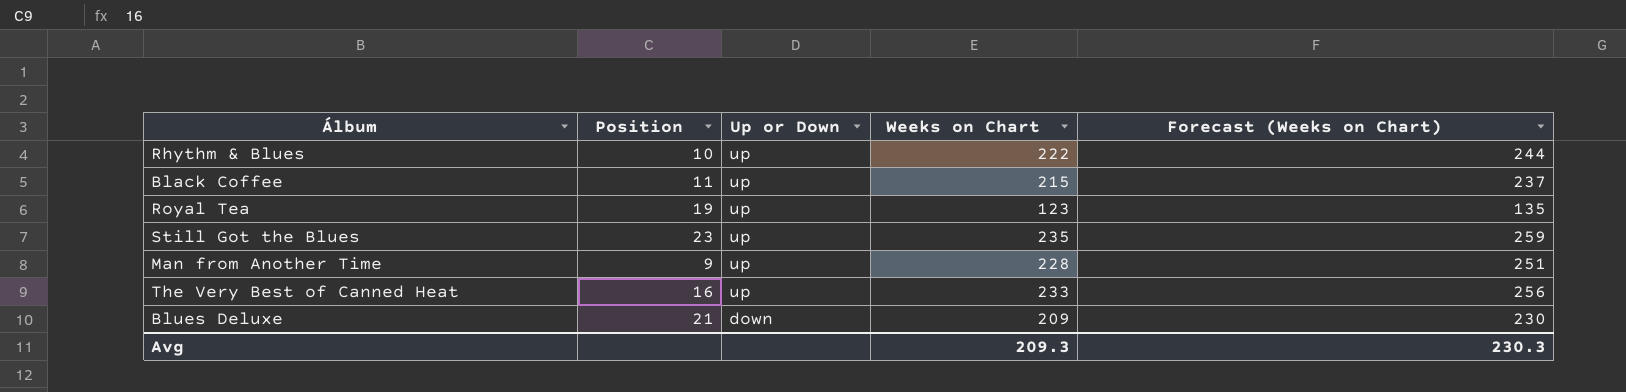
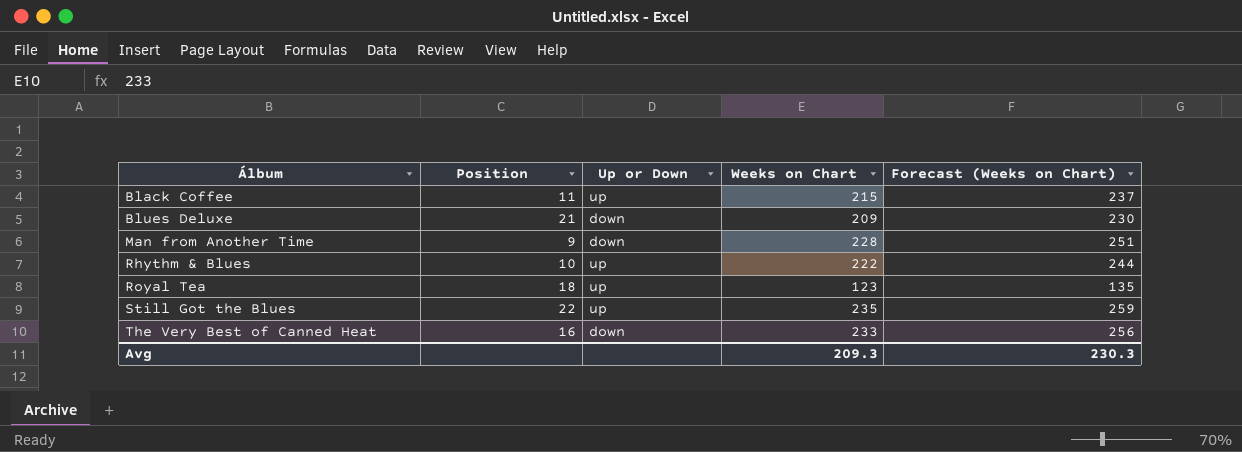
row order: Up or Down descending -> Álbum ascending
Man from Another Time | Up or Down: up -> down
Royal Tea | Position: 19 -> 18
Still Got the Blues | Position: 23 -> 22
The Very Best of Canned Heat | Up or Down: up -> down

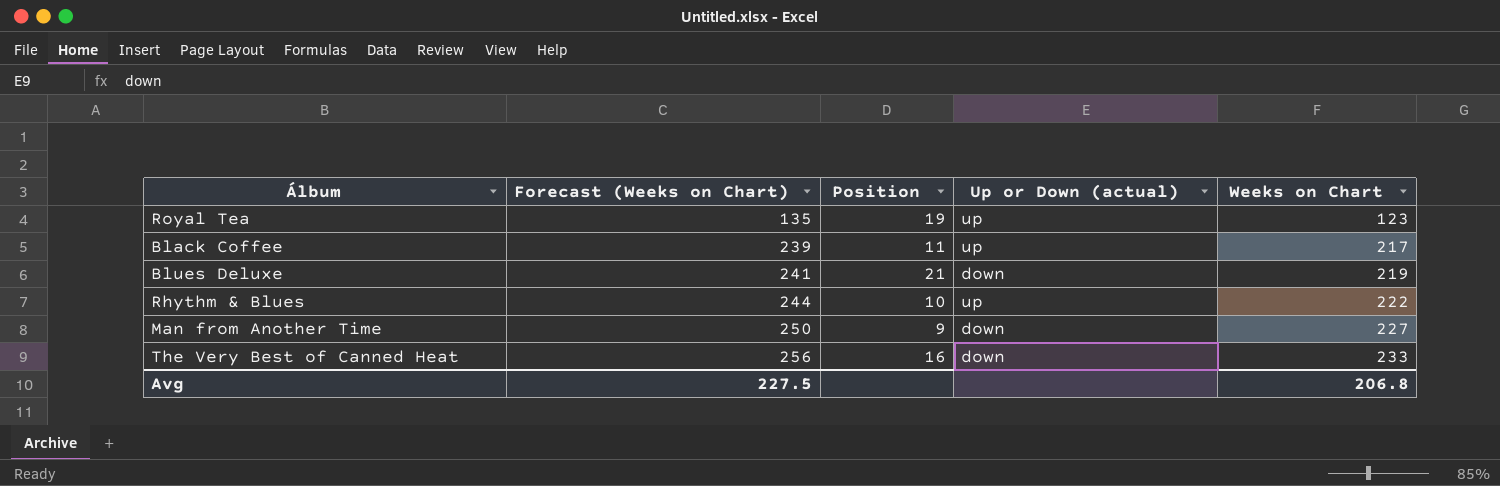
row order: Álbum ascending -> Forecast (Weeks on Chart) ascending
column Forecast (Weeks on Chart) | position: 5 -> 2
column name: Up or Down -> Up or Down (actual)
row Still Got the Blues: 22 | up | 235 | 259 -> none
Royal Tea | Position: 18 -> 19
Black Coffee | Forecast (Weeks on Chart): 237 -> 239
Black Coffee | Weeks on Chart: 215 -> 217
Blues Deluxe | Forecast (Weeks on Chart): 230 -> 241
Blues Deluxe | Weeks on Chart: 209 -> 219
Man from Another Time | Forecast (Weeks on Chart): 251 -> 250
Man from Another Time | Weeks on Chart: 228 -> 227
Avg | Forecast (Weeks on Chart): 230.3 -> 227.5
Avg | Weeks on Chart: 209.3 -> 206.8

